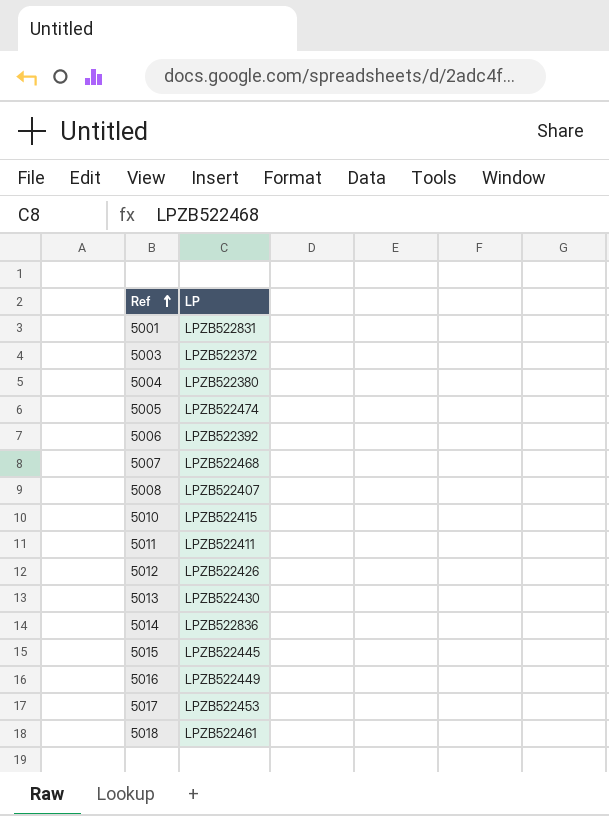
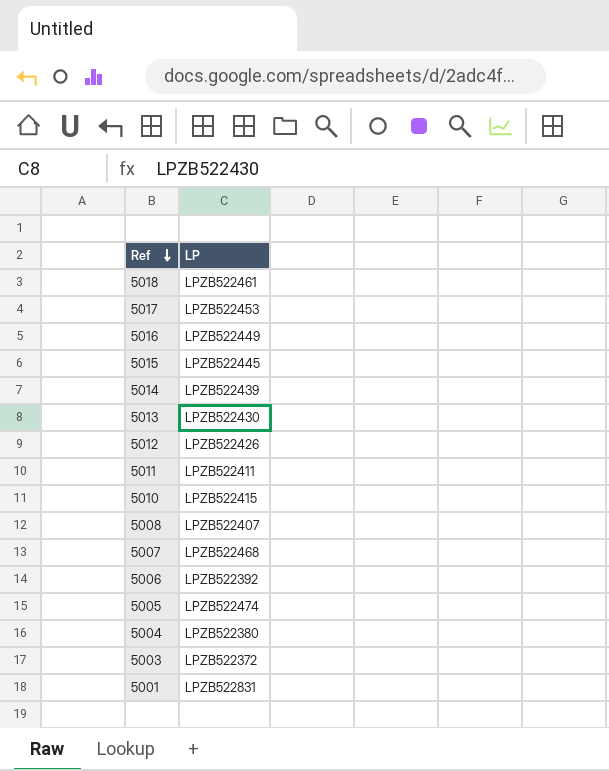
row order: Ref ascending -> Ref descending
5014 | LP: LPZB522836 -> LPZB522439

